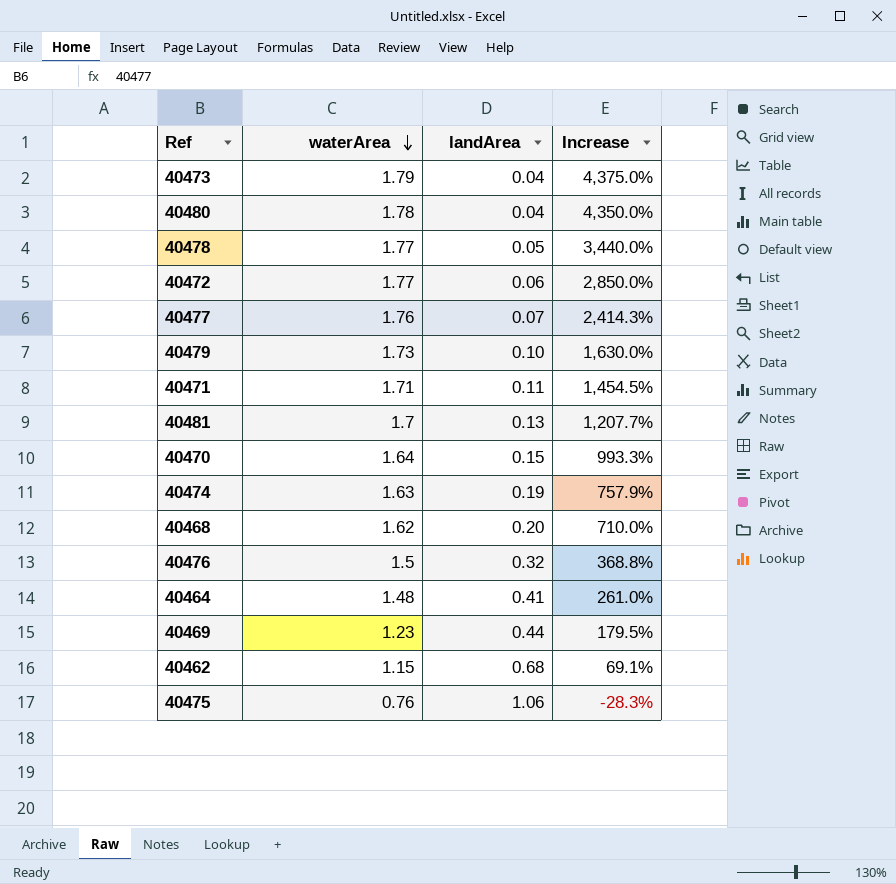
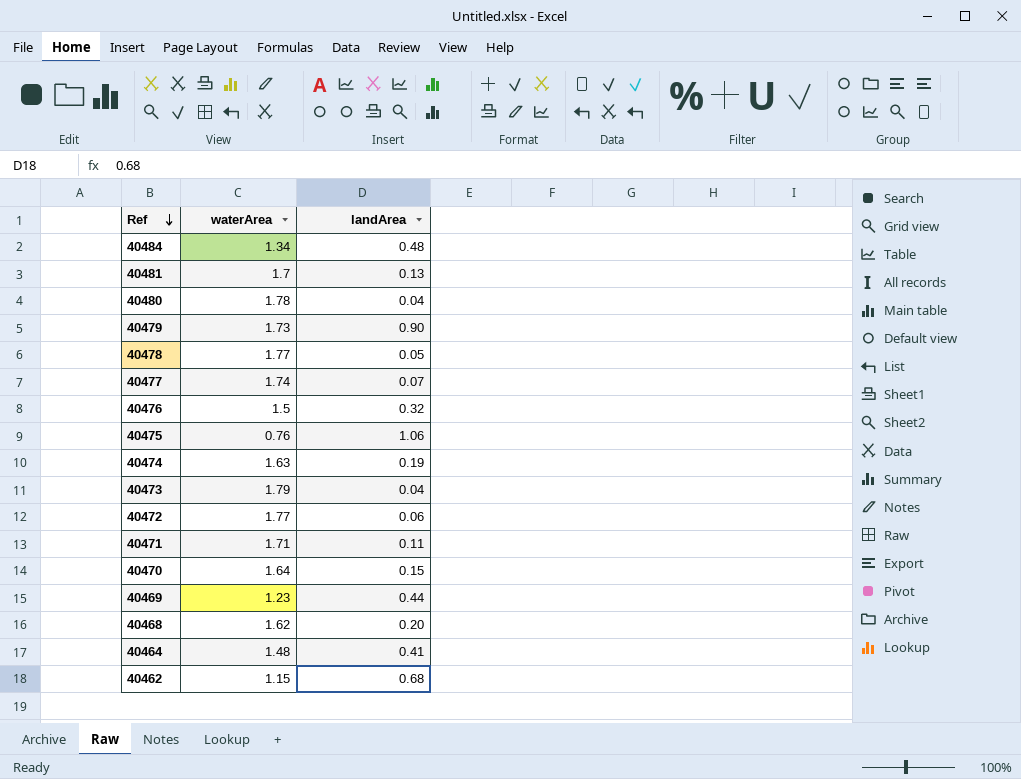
row order: waterArea descending -> Ref descending
column Increase | formula: ([waterArea] - [landArea]) / [landArea] -> none
row 40484: none -> 1.34 | 0.48
40479 | landArea: 0.10 -> 0.90
40477 | waterArea: 1.76 -> 1.74

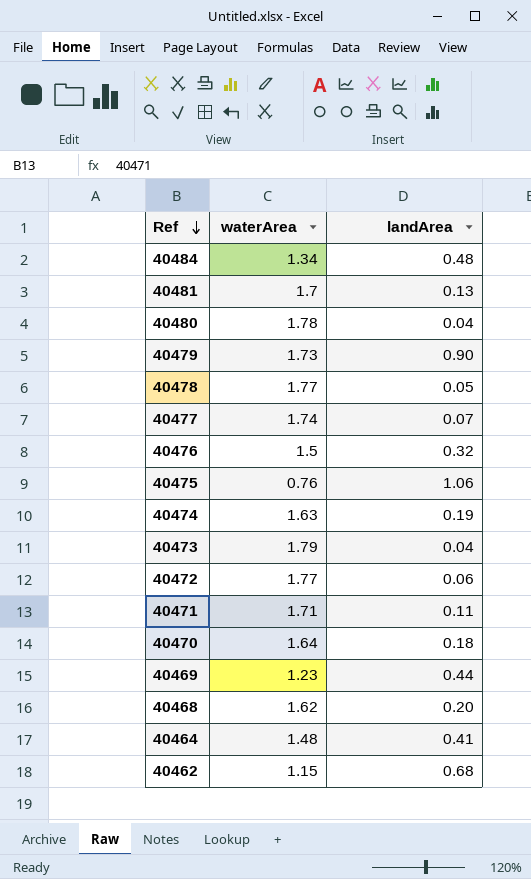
40470 | landArea: 0.15 -> 0.18

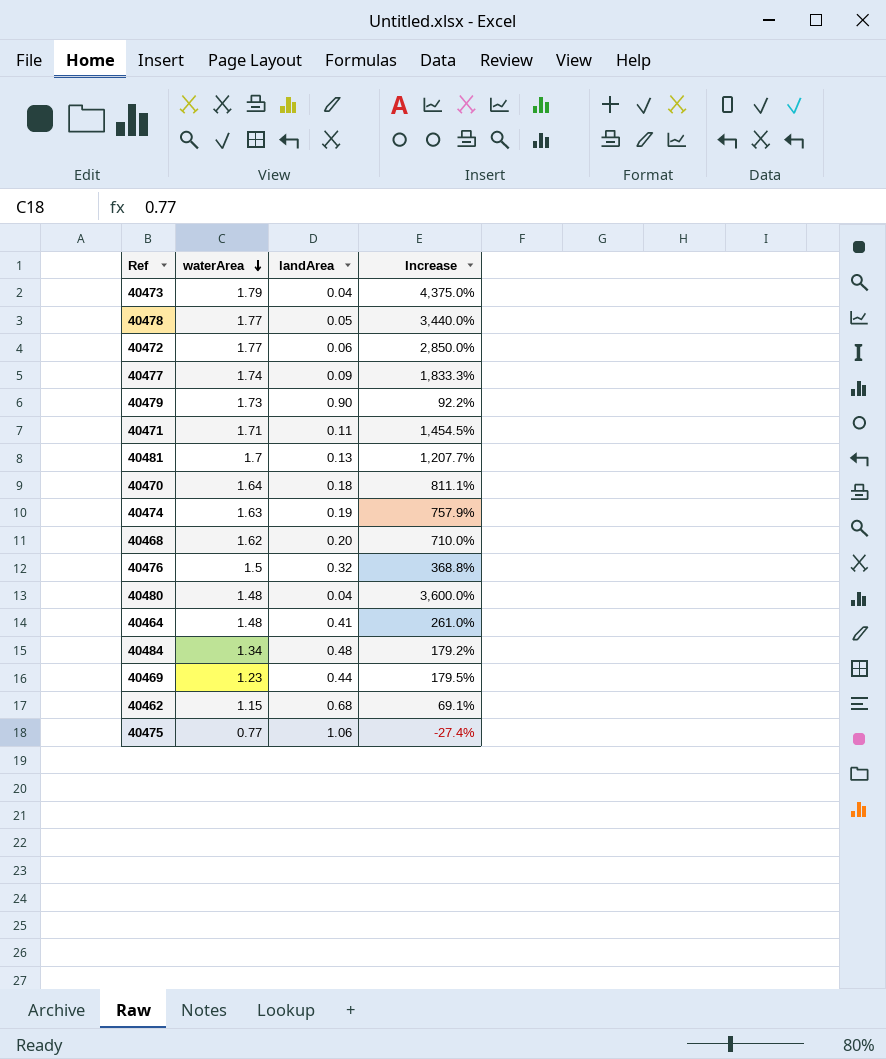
row order: Ref descending -> waterArea descending
column Increase | formula: none -> ([waterArea] - [landArea]) / [landArea]
40477 | landArea: 0.07 -> 0.09
40480 | waterArea: 1.78 -> 1.48
40475 | waterArea: 0.76 -> 0.77

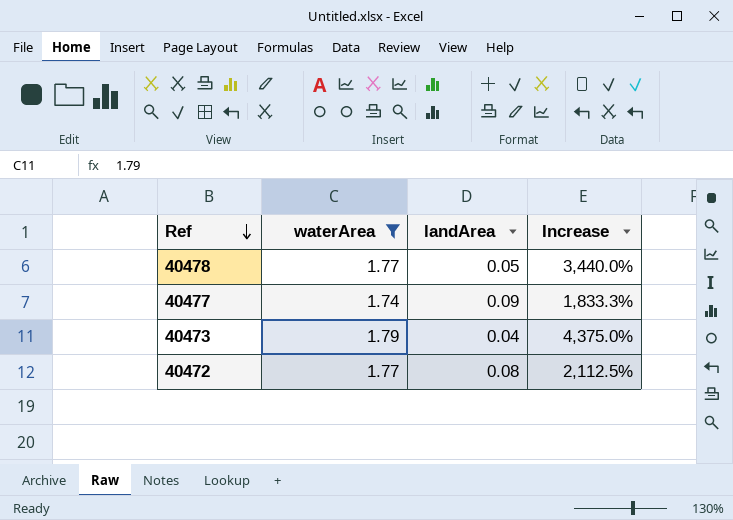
filter: none -> waterArea >= 1.74
row order: waterArea descending -> Ref descending
40472 | landArea: 0.06 -> 0.08
40472 | Increase: 2,850.0% -> 2,112.5%

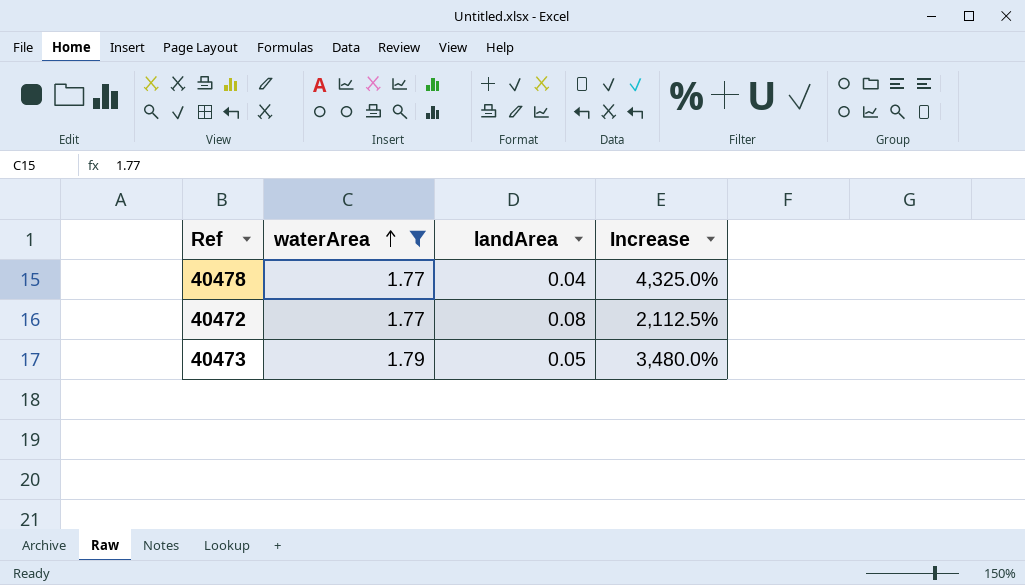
row order: Ref descending -> waterArea ascending
row 40477: 1.74 | 0.09 | 1,833.3% -> none
40478 | landArea: 0.05 -> 0.04
40478 | Increase: 3,440.0% -> 4,325.0%
40473 | landArea: 0.04 -> 0.05
40473 | Increase: 4,375.0% -> 3,480.0%

